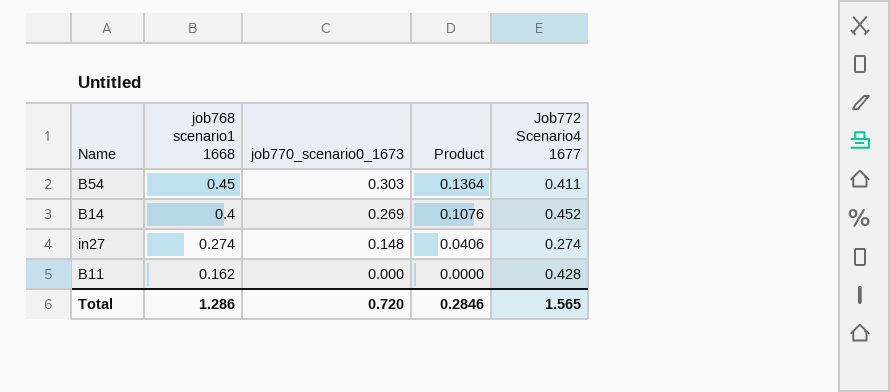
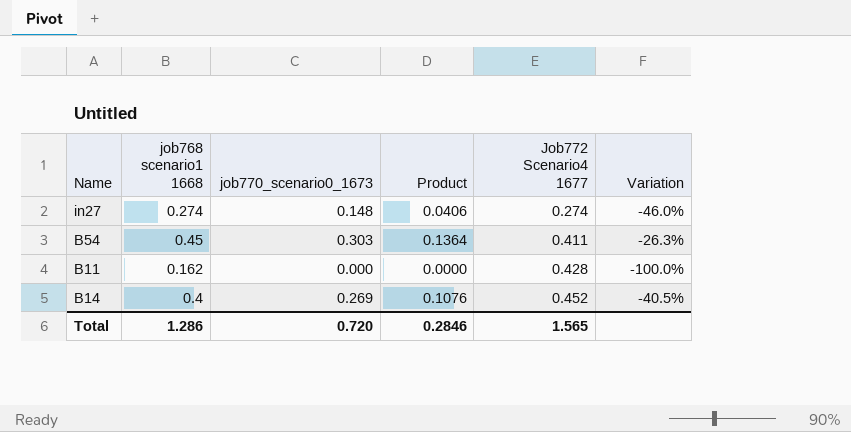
row order: job768 scenario1 1668 descending -> Job772 Scenario4 1677 ascending
column Variation | formula: none -> ([job770_scenario0_1673] - [Job772 Scenario4 1677]) / [Job772 Scenario4 1677]

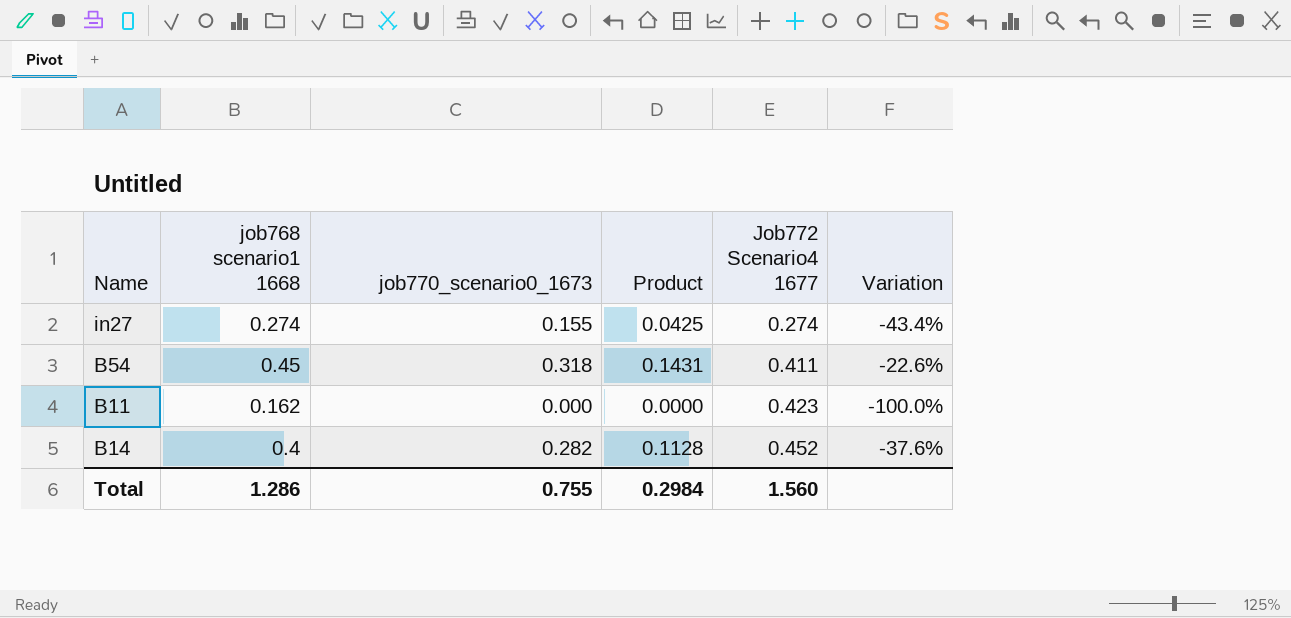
in27 | job770_scenario0_1673: 0.148 -> 0.155
in27 | Product: 0.0406 -> 0.0425
in27 | Variation: -46.0% -> -43.4%
B54 | job770_scenario0_1673: 0.303 -> 0.318
B54 | Product: 0.1364 -> 0.1431
B54 | Variation: -26.3% -> -22.6%
B11 | Job772 Scenario4 1677: 0.428 -> 0.423
B14 | job770_scenario0_1673: 0.269 -> 0.282
B14 | Product: 0.1076 -> 0.1128
B14 | Variation: -40.5% -> -37.6%
Total | job770_scenario0_1673: 0.720 -> 0.755
Total | Product: 0.2846 -> 0.2984
Total | Job772 Scenario4 1677: 1.565 -> 1.560

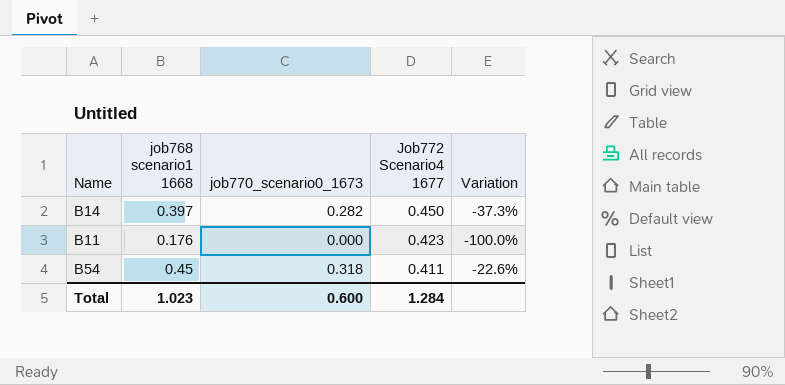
row order: Job772 Scenario4 1677 ascending -> Job772 Scenario4 1677 descending
column Product | formula: [job768 scenario1 1668] * [job770_scenario0_1673] -> none
row in27: 0.274 | 0.155 | 0.0425 | 0.274 | -43.4% -> none
B14 | job768 scenario1 1668: 0.4 -> 0.397
B14 | Job772 Scenario4 1677: 0.452 -> 0.450
B14 | Variation: -37.6% -> -37.3%
B11 | job768 scenario1 1668: 0.162 -> 0.176
Total | job768 scenario1 1668: 1.286 -> 1.023
Total | job770_scenario0_1673: 0.755 -> 0.600
Total | Job772 Scenario4 1677: 1.560 -> 1.284

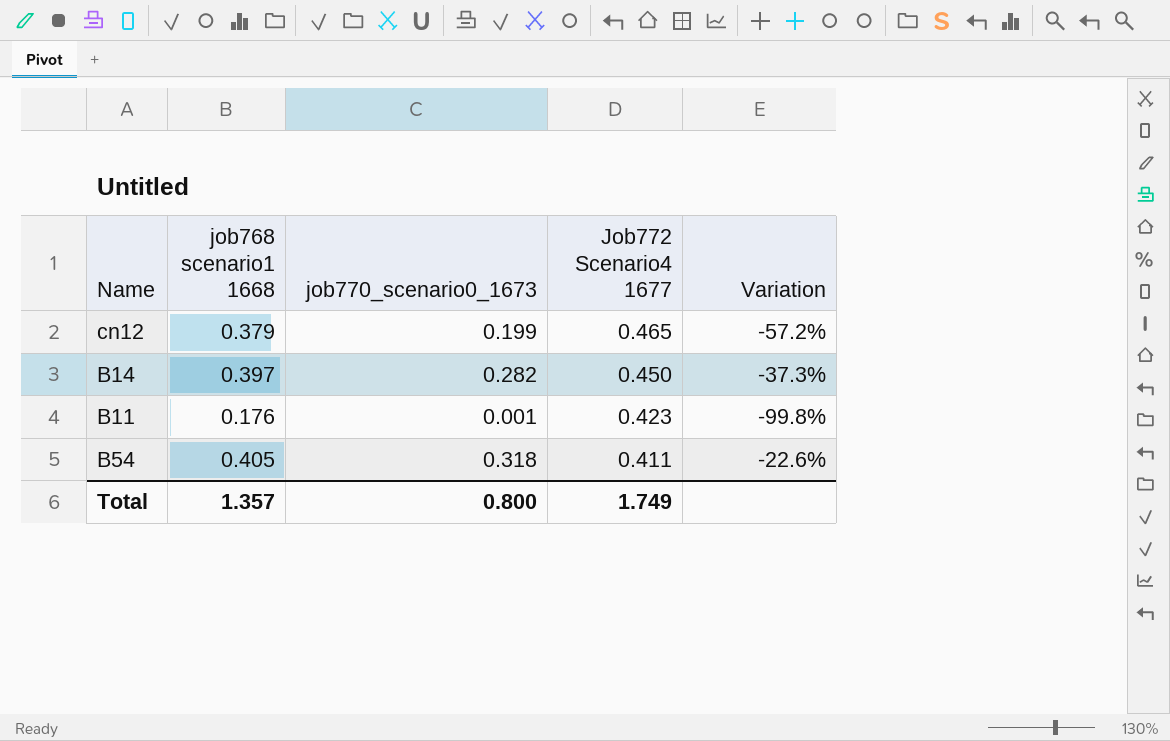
row cn12: none -> 0.379 | 0.199 | 0.465 | -57.2%
B11 | job770_scenario0_1673: 0.000 -> 0.001
B11 | Variation: -100.0% -> -99.8%
B54 | job768 scenario1 1668: 0.45 -> 0.405
Total | job768 scenario1 1668: 1.023 -> 1.357
Total | job770_scenario0_1673: 0.600 -> 0.800
Total | Job772 Scenario4 1677: 1.284 -> 1.749

